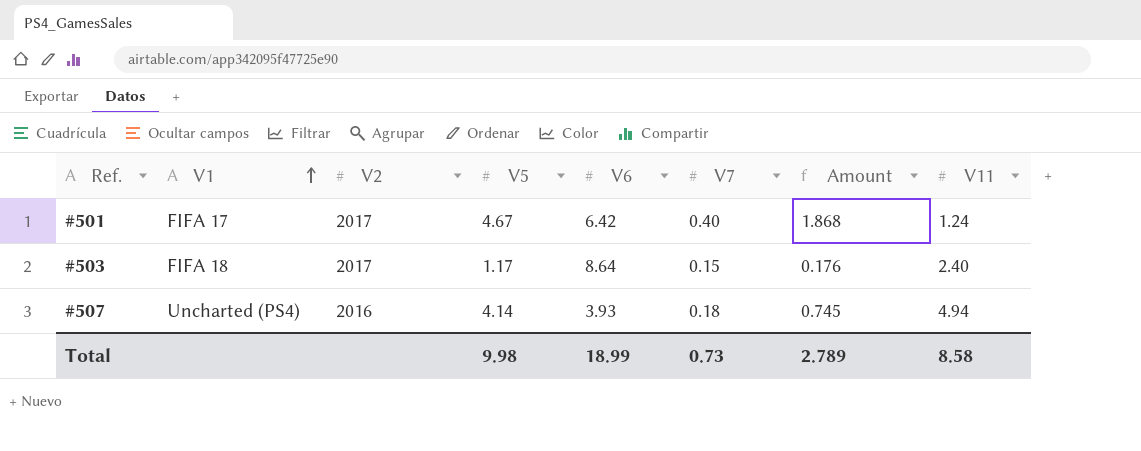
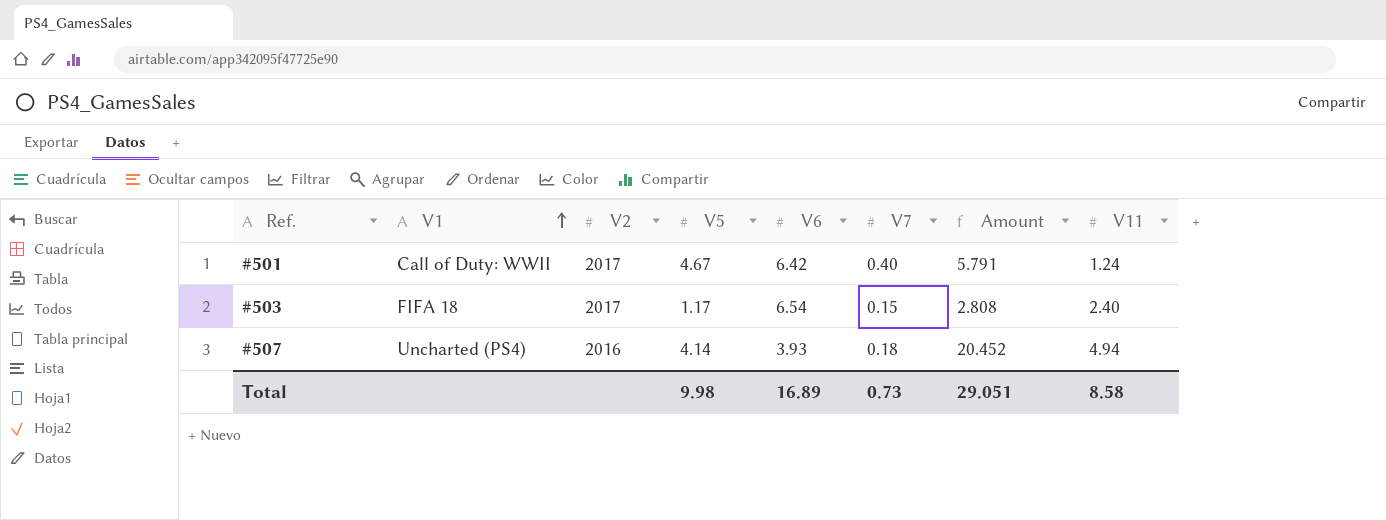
column Amount | formula: [V5] * [V7] -> [V5] * [V11]
#501 | V1: FIFA 17 -> Call of Duty: WWII
#503 | V6: 8.64 -> 6.54
Total | V6: 18.99 -> 16.89
Total | Amount: 2.789 -> 29.051

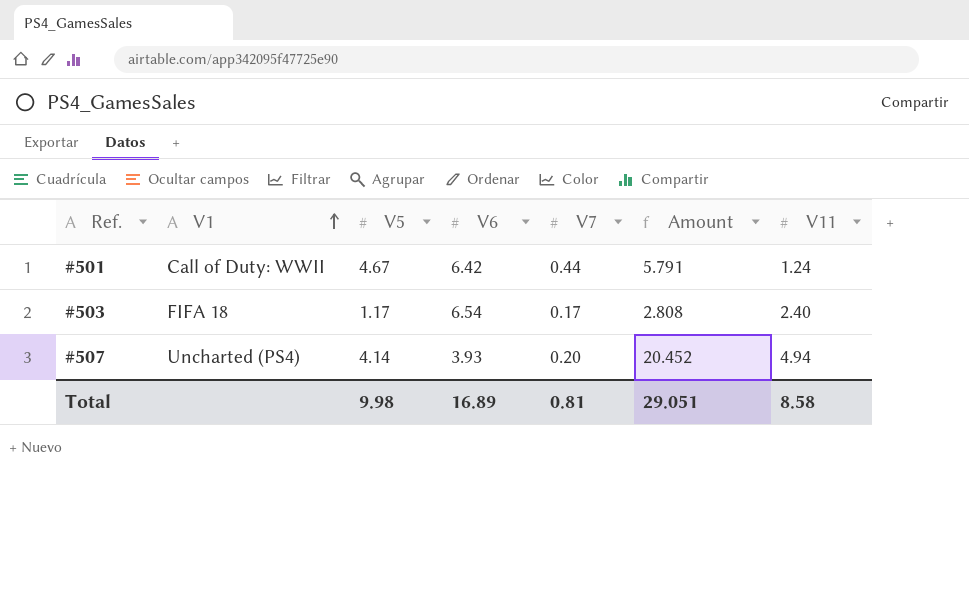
column V2 | position: 3 -> none
#501 | V7: 0.40 -> 0.44
#503 | V7: 0.15 -> 0.17
#507 | V7: 0.18 -> 0.20
Total | V7: 0.73 -> 0.81

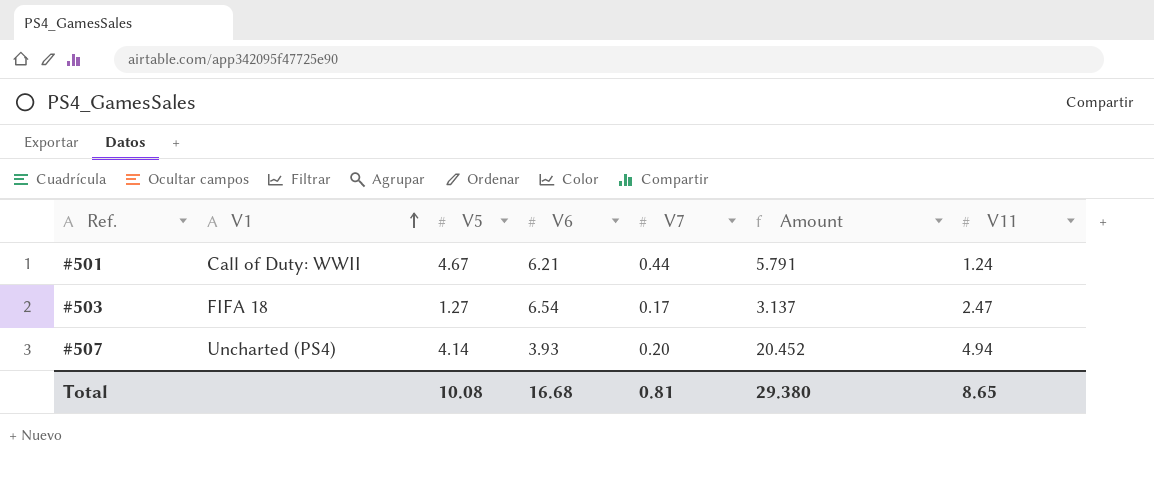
#501 | V6: 6.42 -> 6.21
#503 | V5: 1.17 -> 1.27
#503 | Amount: 2.808 -> 3.137
#503 | V11: 2.40 -> 2.47
Total | V5: 9.98 -> 10.08
Total | V6: 16.89 -> 16.68
Total | Amount: 29.051 -> 29.380
Total | V11: 8.58 -> 8.65

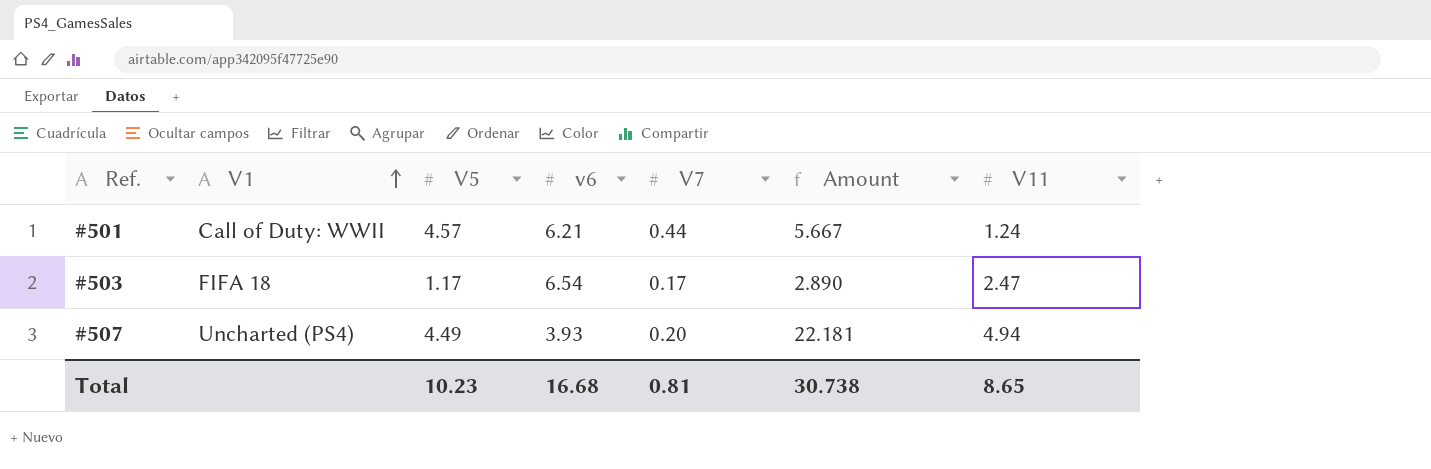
column name: V6 -> v6
#501 | V5: 4.67 -> 4.57
#501 | Amount: 5.791 -> 5.667
#503 | V5: 1.27 -> 1.17
#503 | Amount: 3.137 -> 2.890
#507 | V5: 4.14 -> 4.49
#507 | Amount: 20.452 -> 22.181
Total | V5: 10.08 -> 10.23
Total | Amount: 29.380 -> 30.738

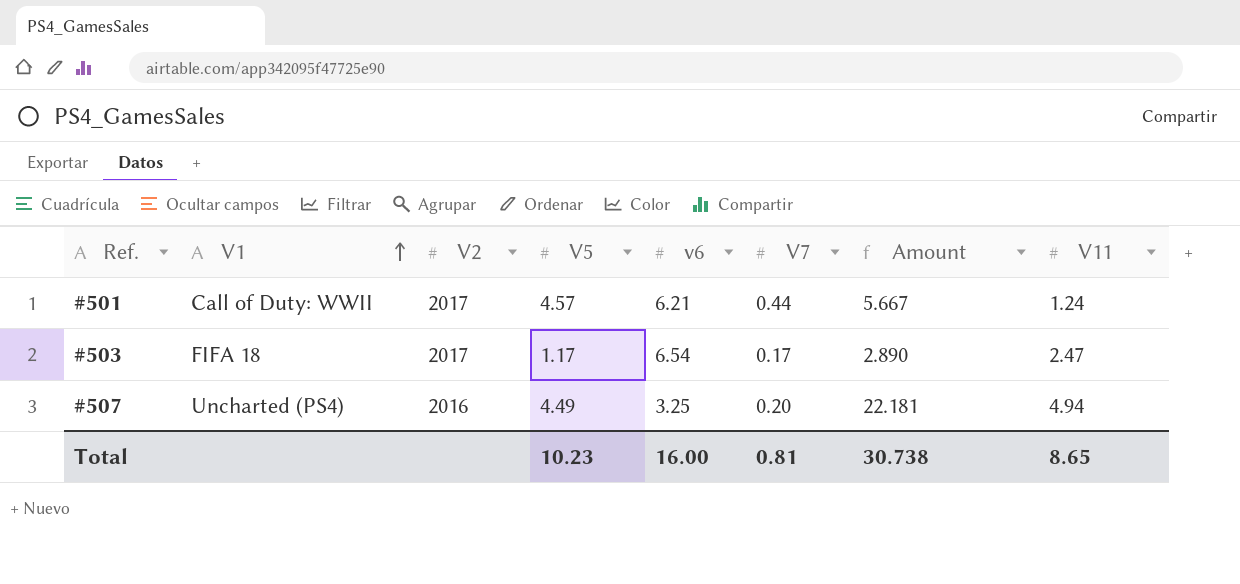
column V2 | position: none -> 3
#507 | v6: 3.93 -> 3.25
Total | v6: 16.68 -> 16.00

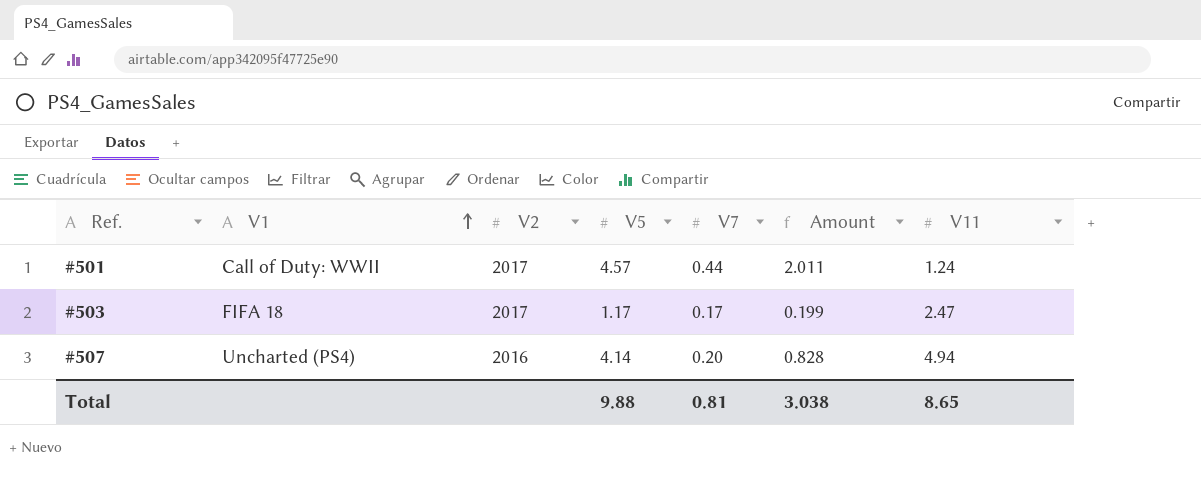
column v6 | position: 5 -> none
column Amount | formula: [V5] * [V11] -> [V5] * [V7]
#507 | V5: 4.49 -> 4.14
Total | V5: 10.23 -> 9.88
Total | Amount: 30.738 -> 3.038

